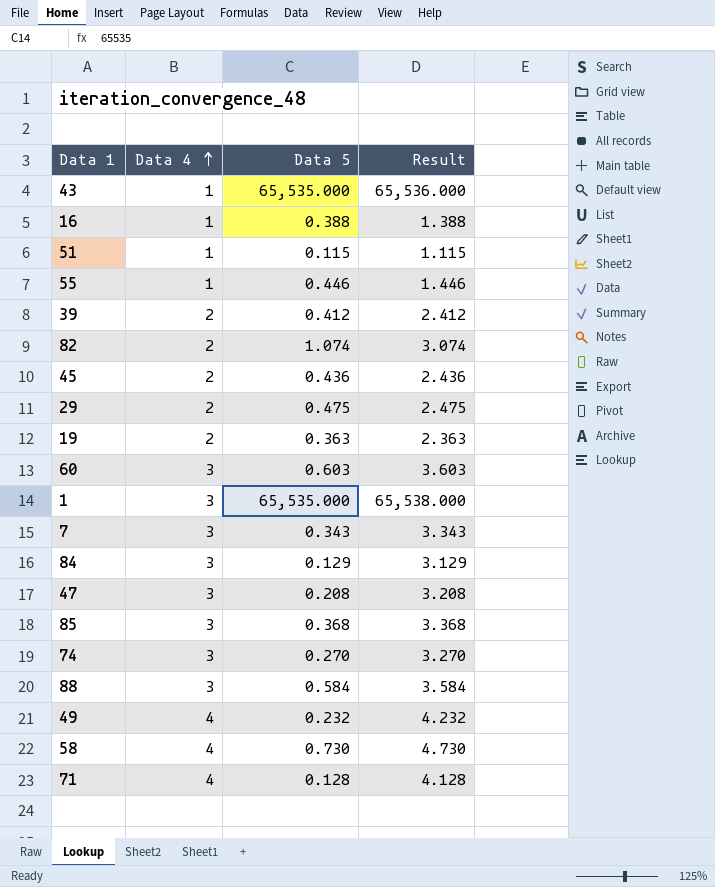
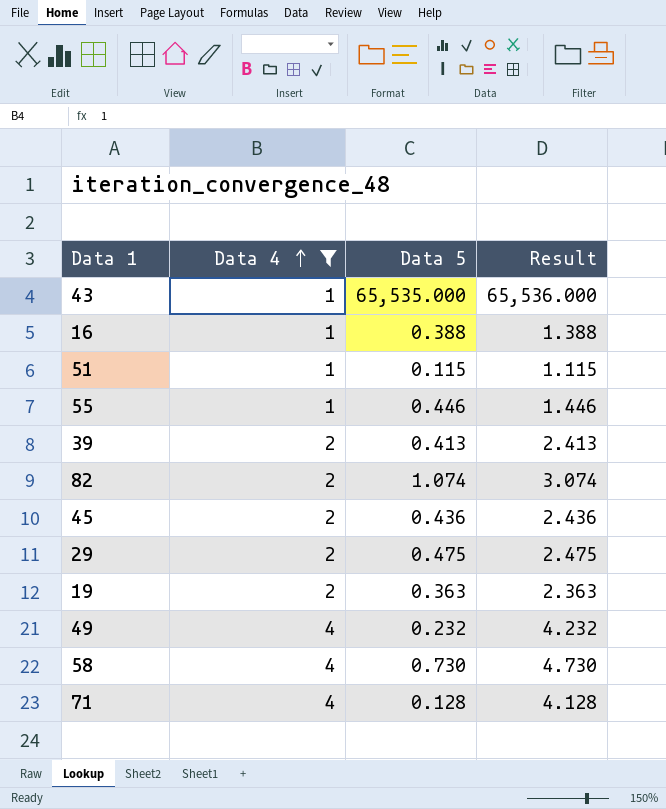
filter: none -> Data 4 != 3
39 | Data 5: 0.412 -> 0.413
39 | Result: 2.412 -> 2.413

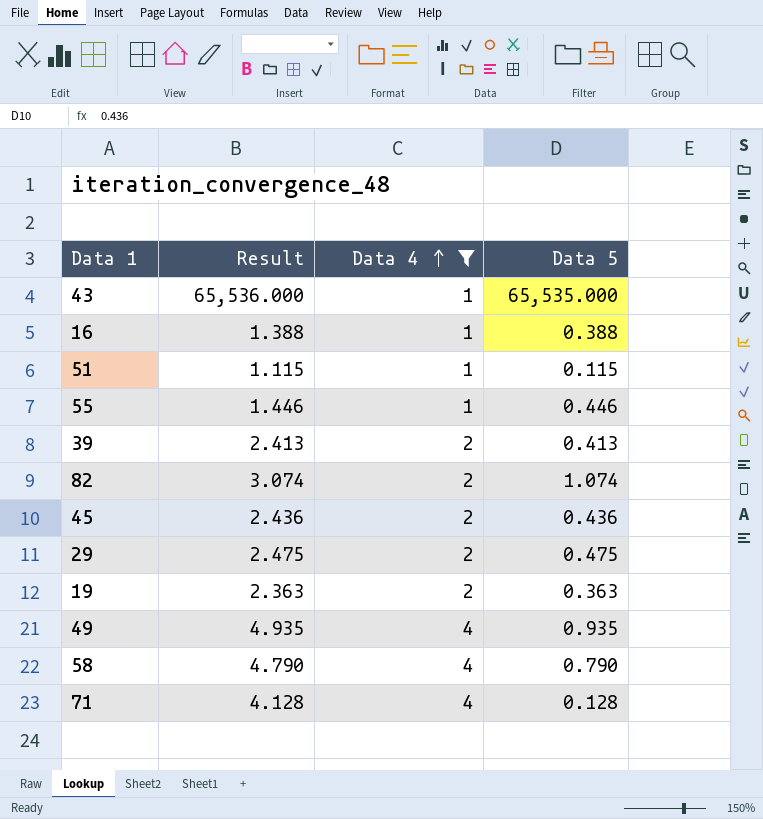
column Result | position: 4 -> 2
49 | Result: 4.232 -> 4.935
49 | Data 5: 0.232 -> 0.935
58 | Result: 4.730 -> 4.790
58 | Data 5: 0.730 -> 0.790

